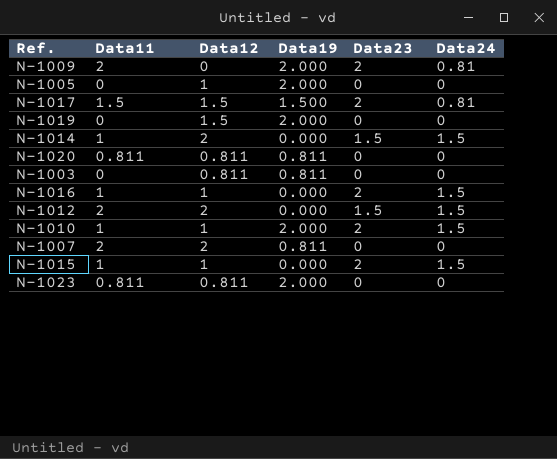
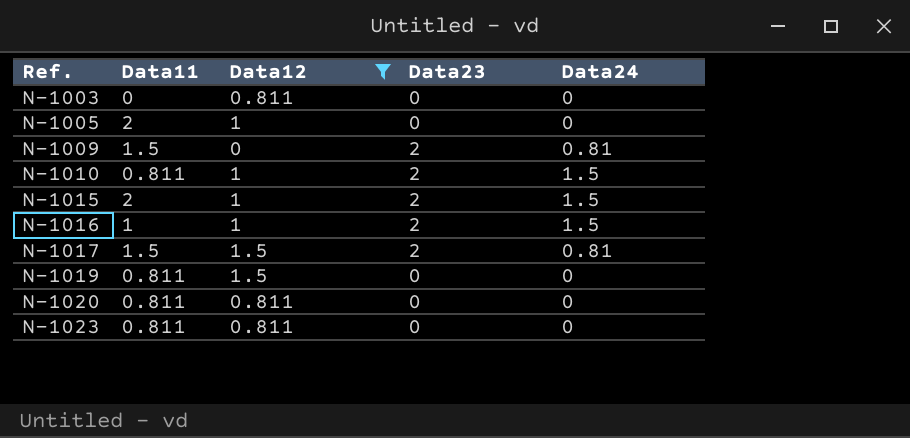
filter: none -> Data12 != 2
row order: none -> Ref. ascending
column Data19 | position: 4 -> none
N-1005 | Data11: 0 -> 2
N-1009 | Data11: 2 -> 1.5
N-1010 | Data11: 1 -> 0.811
N-1015 | Data11: 1 -> 2
N-1019 | Data11: 0 -> 0.811

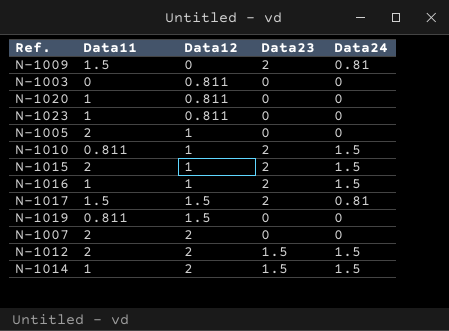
filter: Data12 != 2 -> none
row order: Ref. ascending -> Data12 ascending
N-1020 | Data11: 0.811 -> 1
N-1023 | Data11: 0.811 -> 1

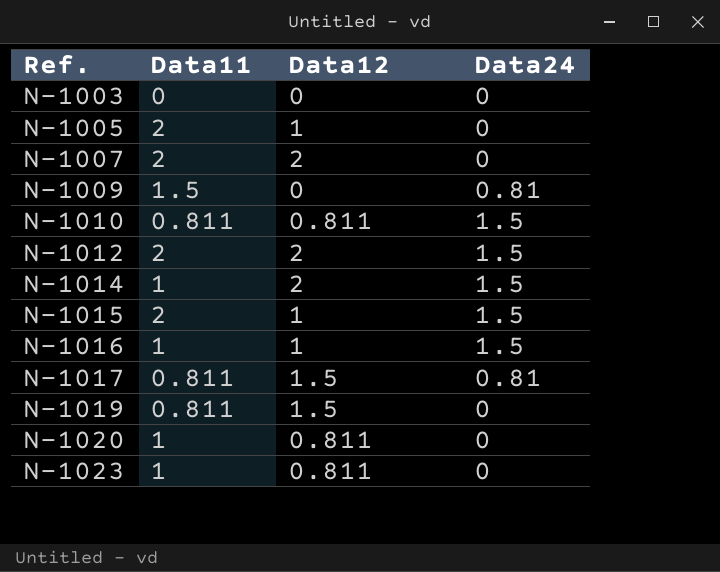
row order: Data12 ascending -> Ref. ascending
column Data23 | position: 4 -> none
N-1003 | Data12: 0.811 -> 0
N-1010 | Data12: 1 -> 0.811
N-1017 | Data11: 1.5 -> 0.811

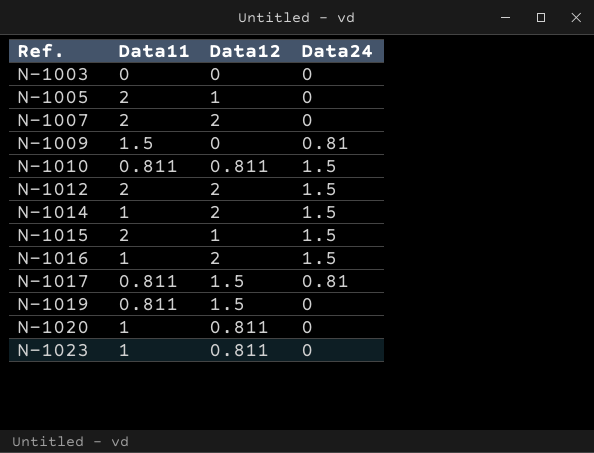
N-1016 | Data12: 1 -> 2

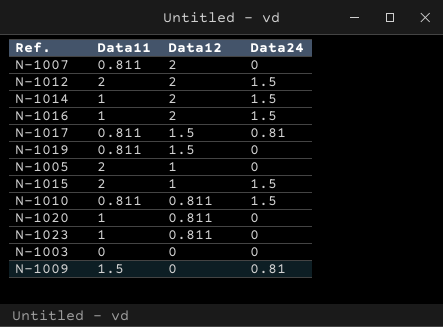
row order: Ref. ascending -> Data12 descending
N-1007 | Data11: 2 -> 0.811

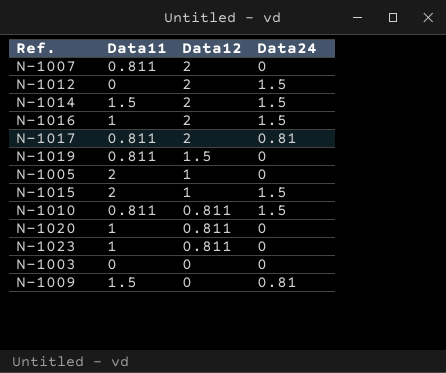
N-1012 | Data11: 2 -> 0
N-1014 | Data11: 1 -> 1.5
N-1017 | Data12: 1.5 -> 2

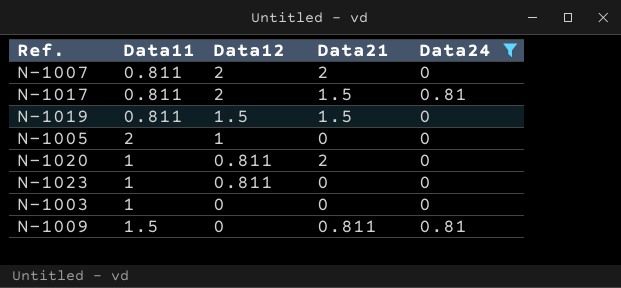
filter: none -> Data24 != 1.5
column Data21 | position: none -> 4
N-1003 | Data11: 0 -> 1

